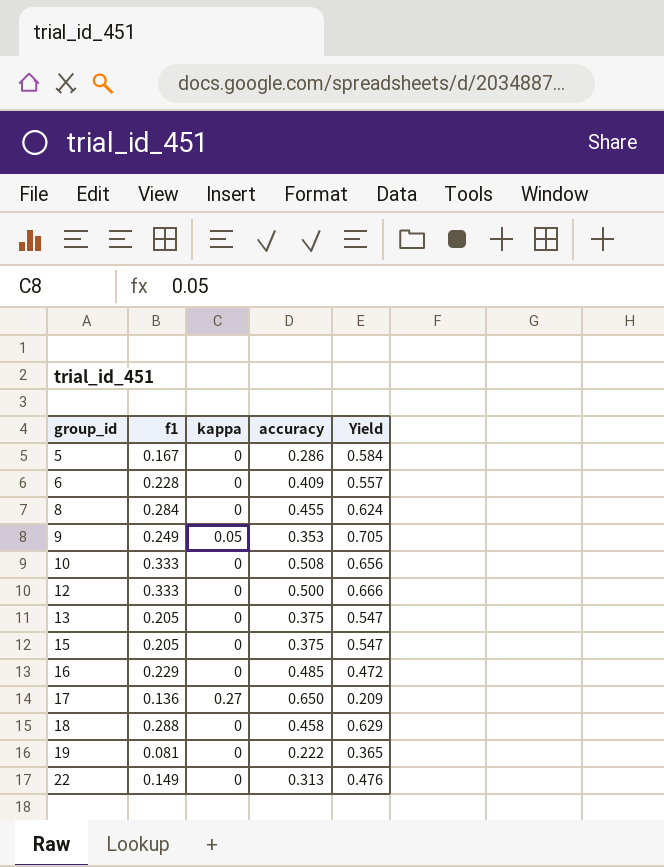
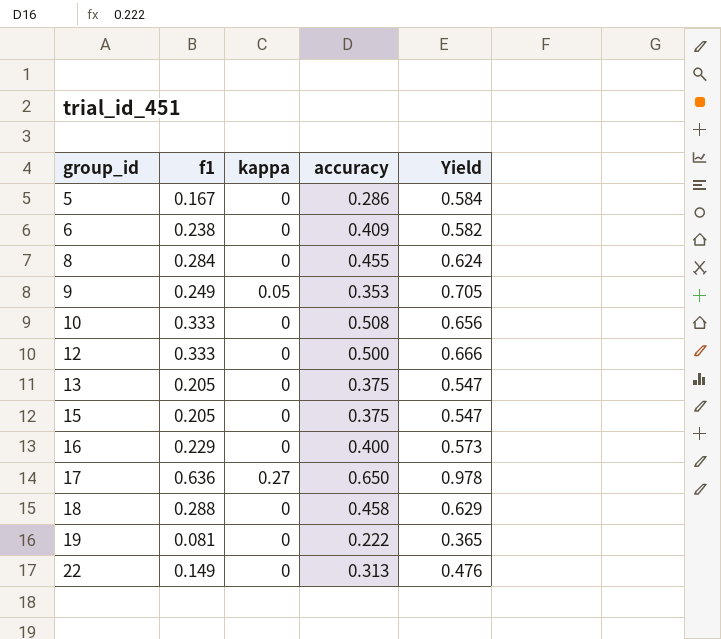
6 | f1: 0.228 -> 0.238
6 | Yield: 0.557 -> 0.582
16 | accuracy: 0.485 -> 0.400
16 | Yield: 0.472 -> 0.573
17 | f1: 0.136 -> 0.636
17 | Yield: 0.209 -> 0.978

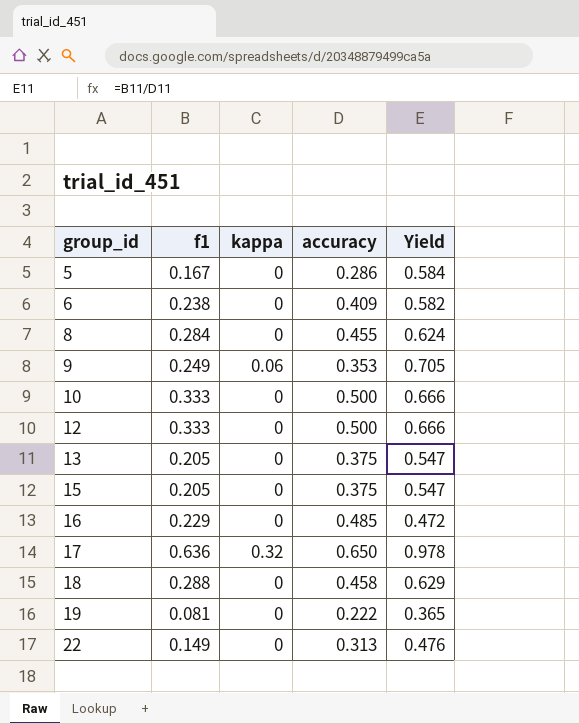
9 | kappa: 0.05 -> 0.06
10 | accuracy: 0.508 -> 0.500
10 | Yield: 0.656 -> 0.666
16 | accuracy: 0.400 -> 0.485
16 | Yield: 0.573 -> 0.472
17 | kappa: 0.27 -> 0.32

